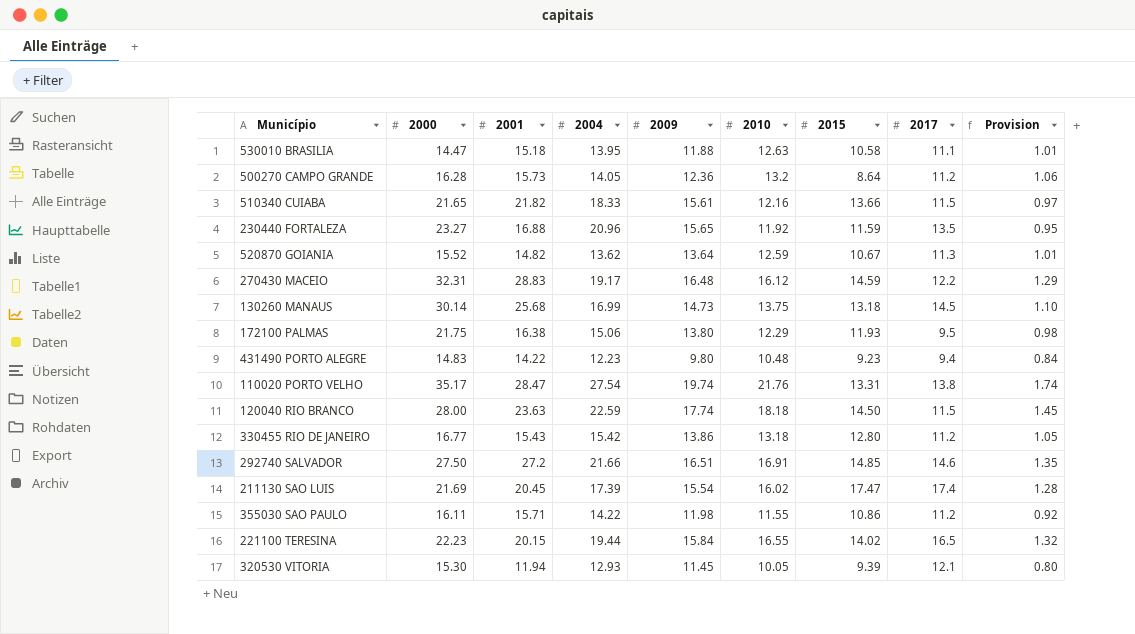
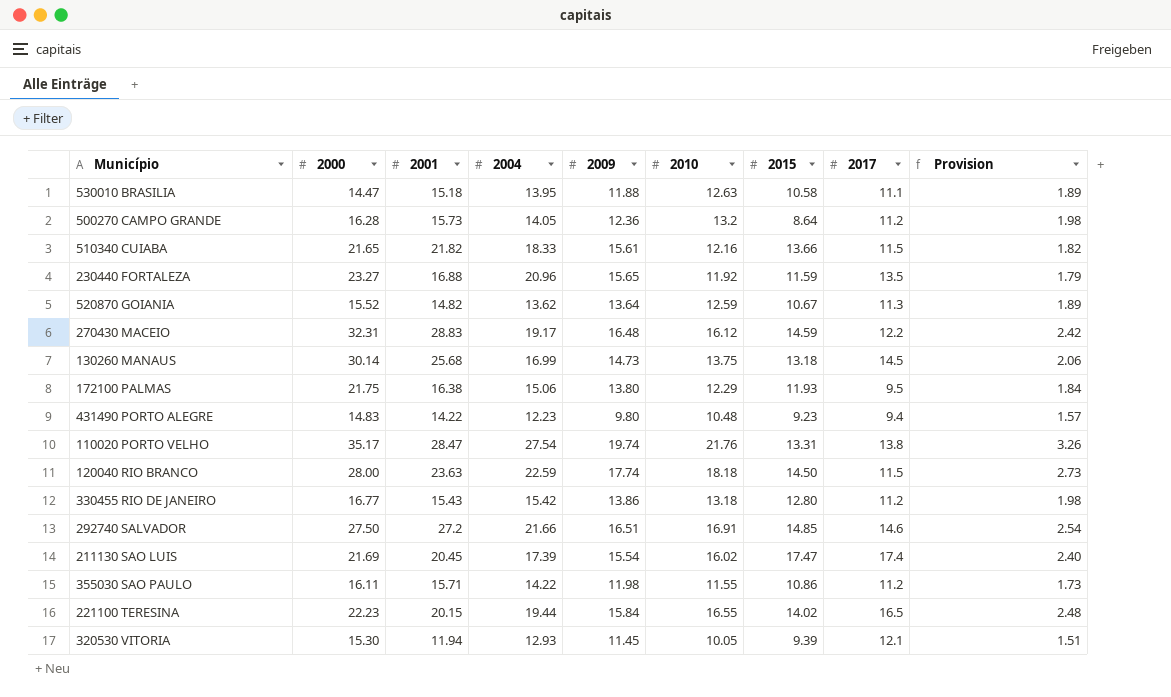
column Provision | formula: [2010] * 0.08 -> [2010] * 0.15

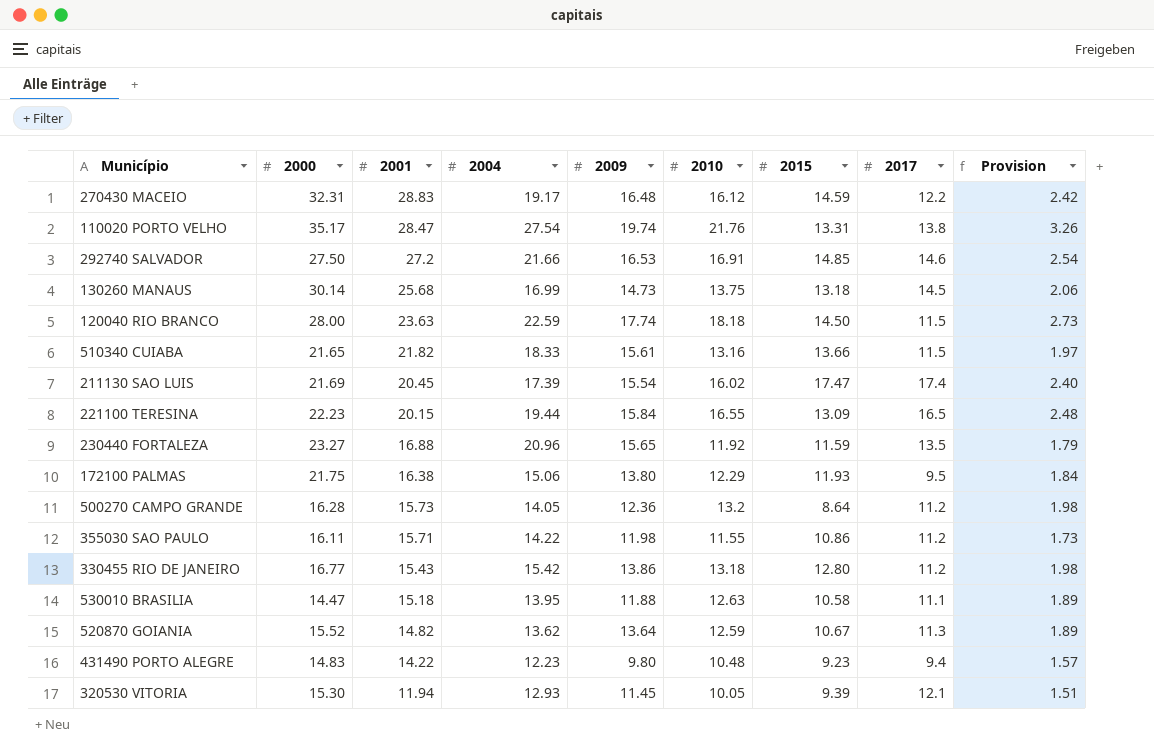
row order: none -> 2001 descending
292740 SALVADOR | 2009: 16.51 -> 16.53
510340 CUIABA | 2010: 12.16 -> 13.16
510340 CUIABA | Provision: 1.82 -> 1.97
221100 TERESINA | 2015: 14.02 -> 13.09

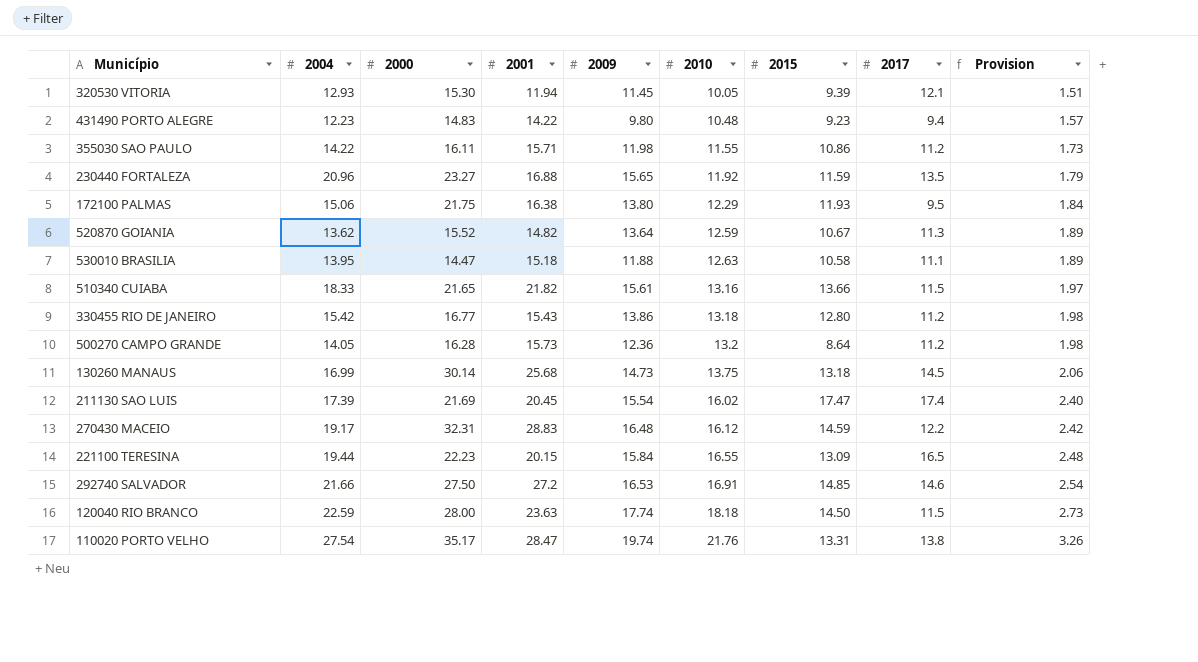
row order: 2001 descending -> 2010 ascending
column 2004 | position: 4 -> 2

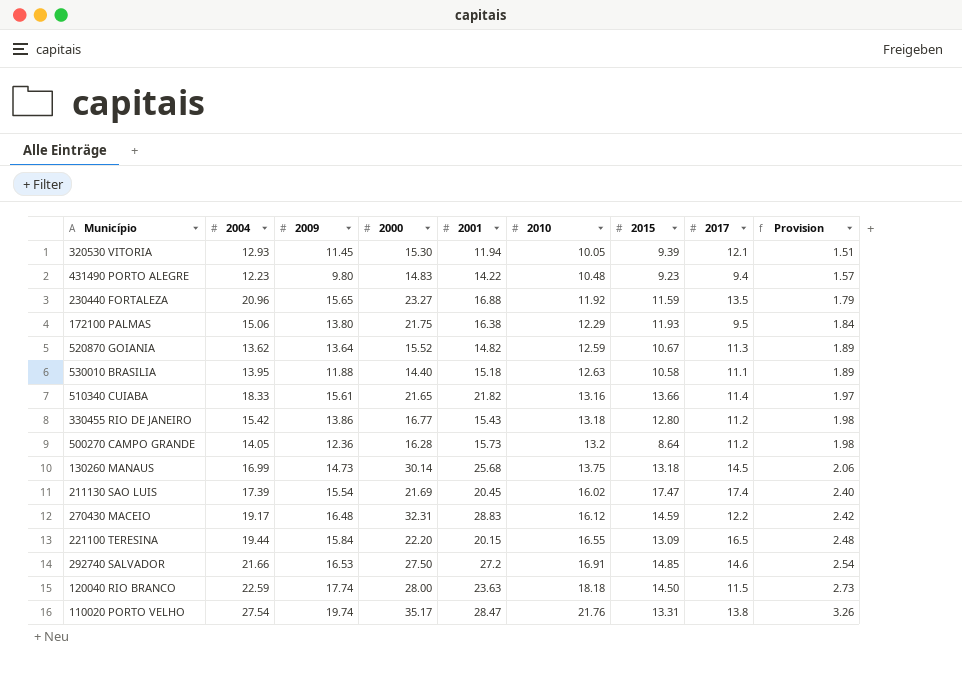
column 2009 | position: 5 -> 3
row 355030 SAO PAULO: 14.22 | 16.11 | 15.71 | 11.98 | 11.55 | 10.86 | 11.2 | 1.73 -> none
530010 BRASILIA | 2000: 14.47 -> 14.40
510340 CUIABA | 2017: 11.5 -> 11.4
221100 TERESINA | 2000: 22.23 -> 22.20

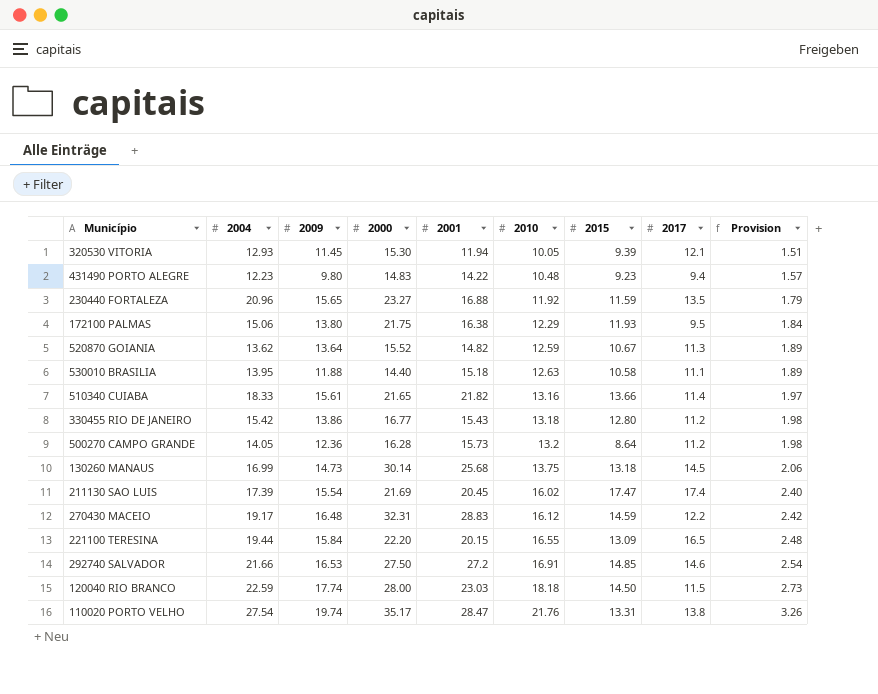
120040 RIO BRANCO | 2001: 23.63 -> 23.03

